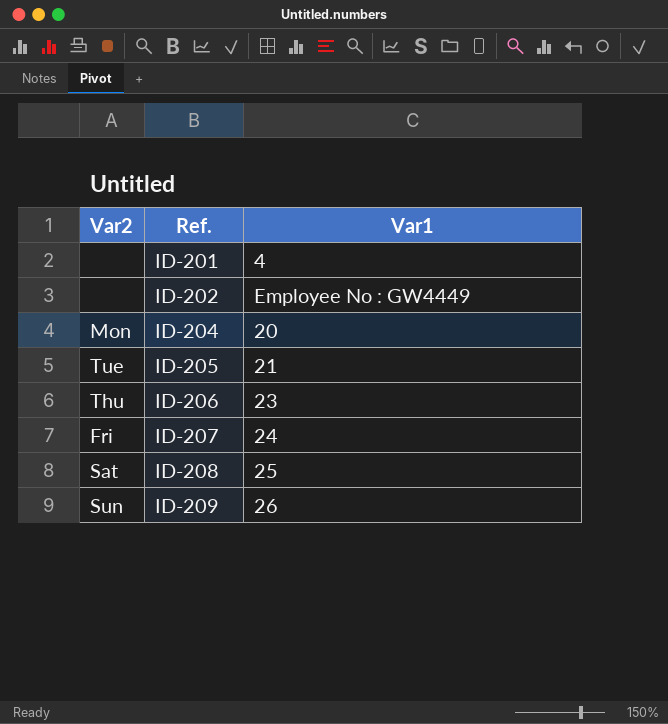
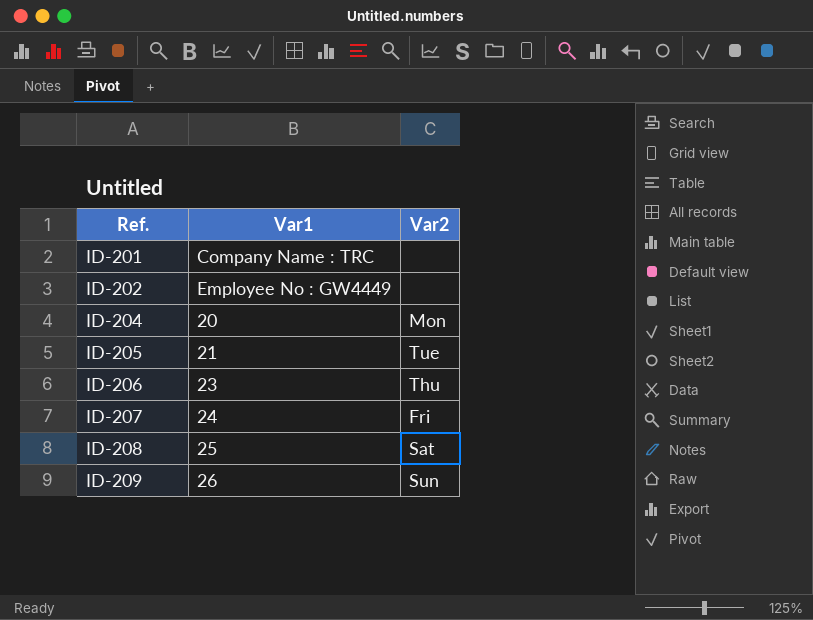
column Var2 | position: 1 -> 3
ID-201 | Var1: 4 -> Company Name : TRC

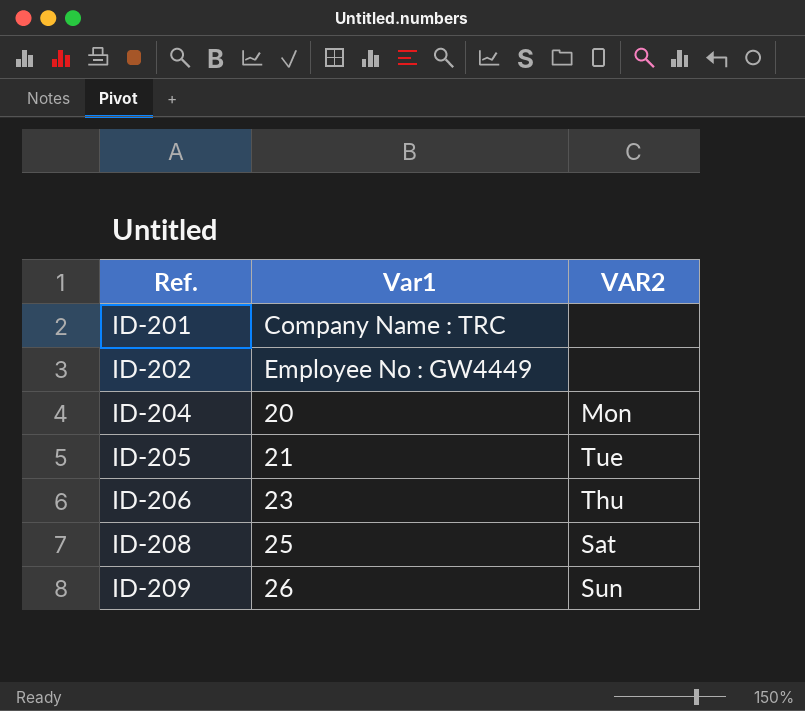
column name: Var2 -> VAR2
row ID-207: 24 | Fri -> none

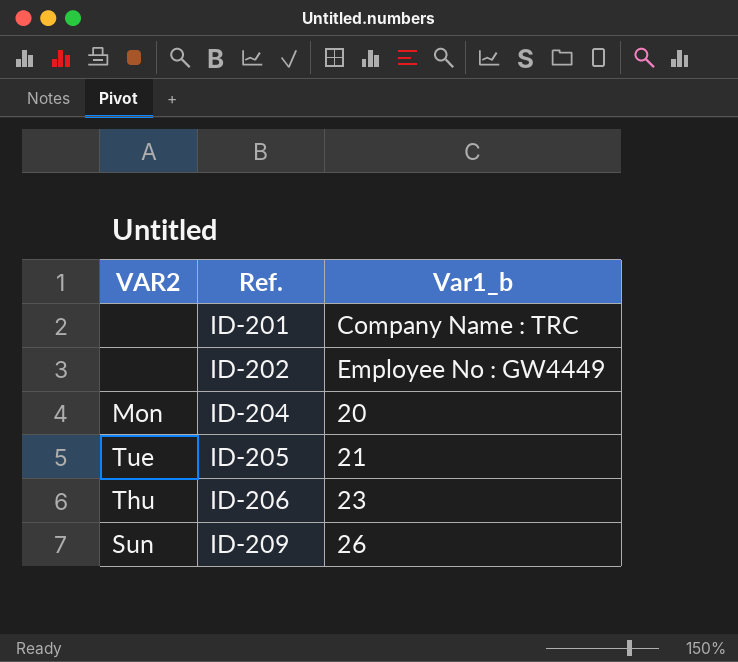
column VAR2 | position: 3 -> 1
column name: Var1 -> Var1_b
row ID-208: 25 | Sat -> none

